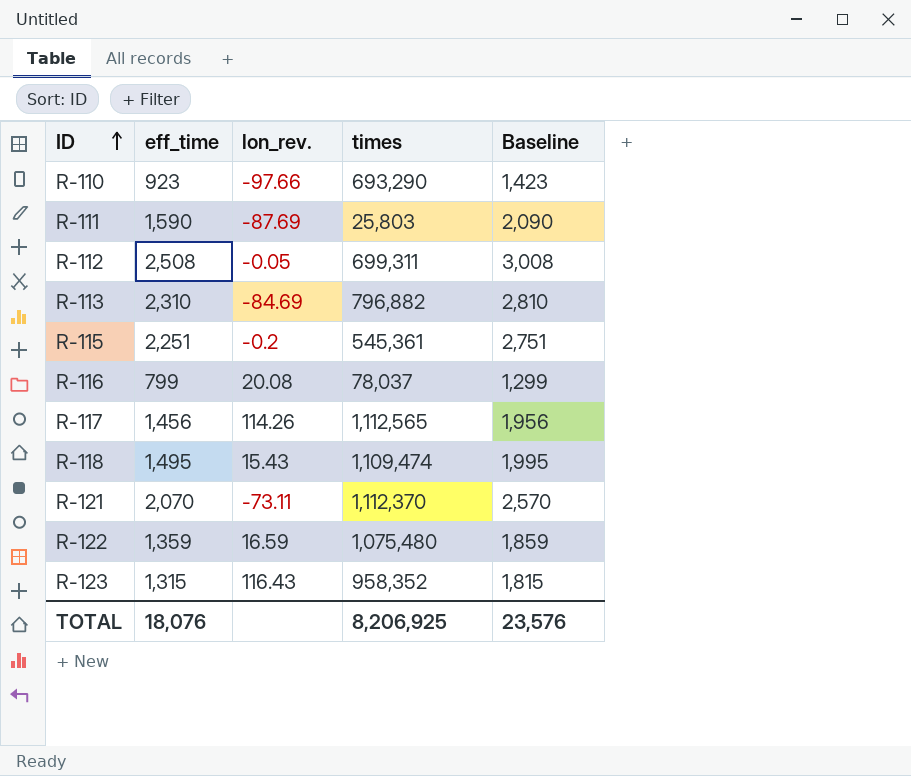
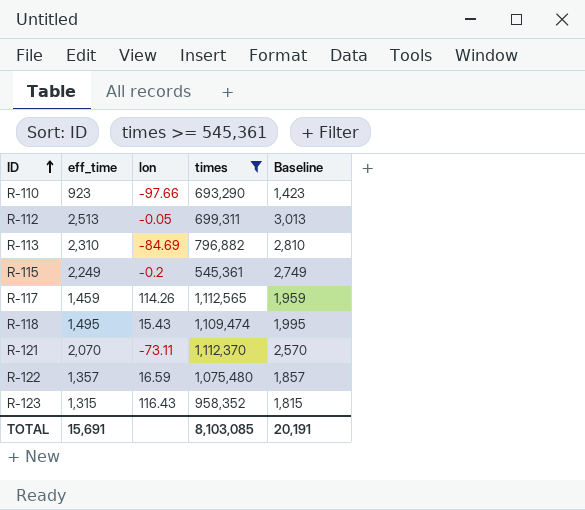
filter: none -> times >= 545,361
column name: lon_rev. -> lon
R-112 | eff_time: 2,508 -> 2,513
R-112 | Baseline: 3,008 -> 3,013
R-115 | eff_time: 2,251 -> 2,249
R-115 | Baseline: 2,751 -> 2,749
R-117 | eff_time: 1,456 -> 1,459
R-117 | Baseline: 1,956 -> 1,959
R-122 | eff_time: 1,359 -> 1,357
R-122 | Baseline: 1,859 -> 1,857
TOTAL | eff_time: 18,076 -> 15,691
TOTAL | times: 8,206,925 -> 8,103,085
TOTAL | Baseline: 23,576 -> 20,191

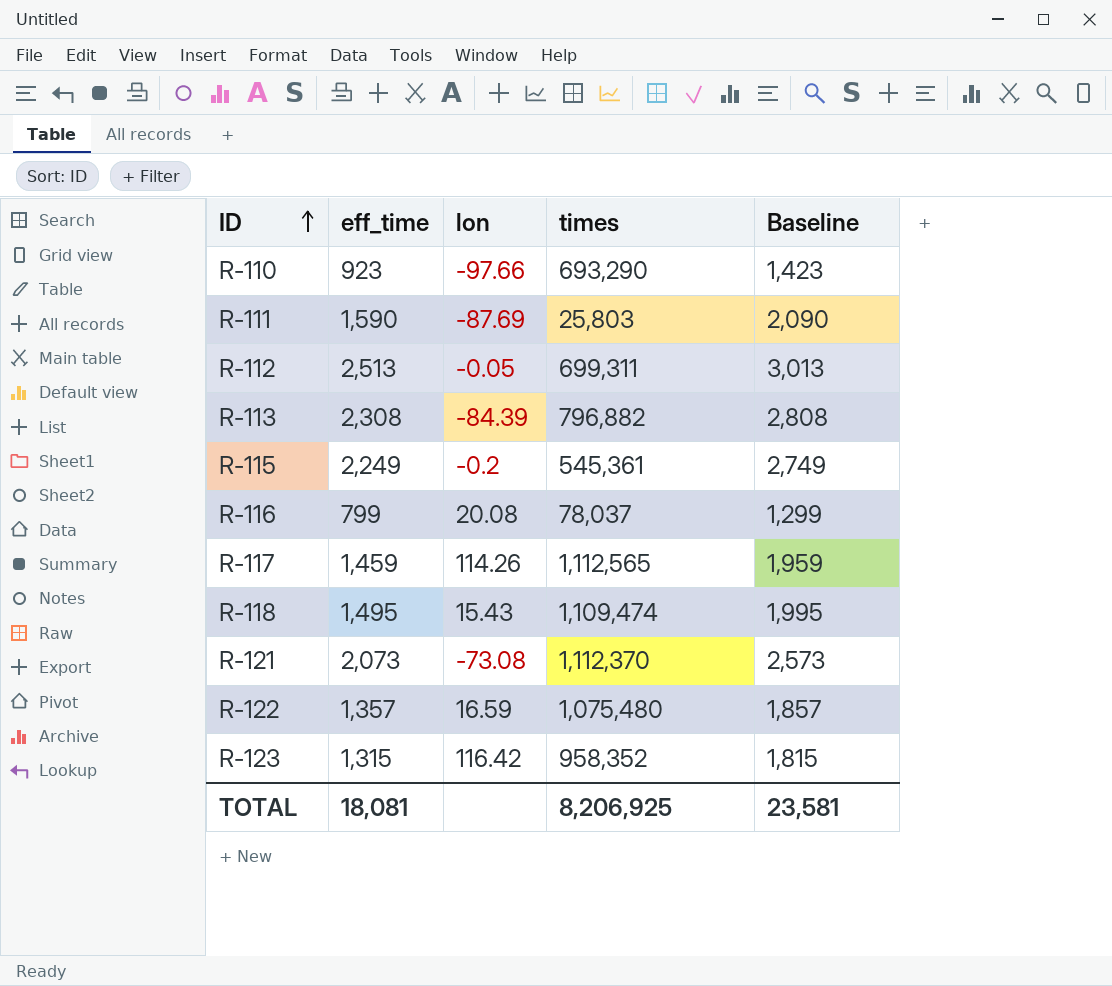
filter: times >= 545,361 -> none
R-113 | eff_time: 2,310 -> 2,308
R-113 | lon: -84.69 -> -84.39
R-113 | Baseline: 2,810 -> 2,808
R-121 | eff_time: 2,070 -> 2,073
R-121 | lon: -73.11 -> -73.08
R-121 | Baseline: 2,570 -> 2,573
R-123 | lon: 116.43 -> 116.42
TOTAL | eff_time: 15,691 -> 18,081
TOTAL | times: 8,103,085 -> 8,206,925
TOTAL | Baseline: 20,191 -> 23,581

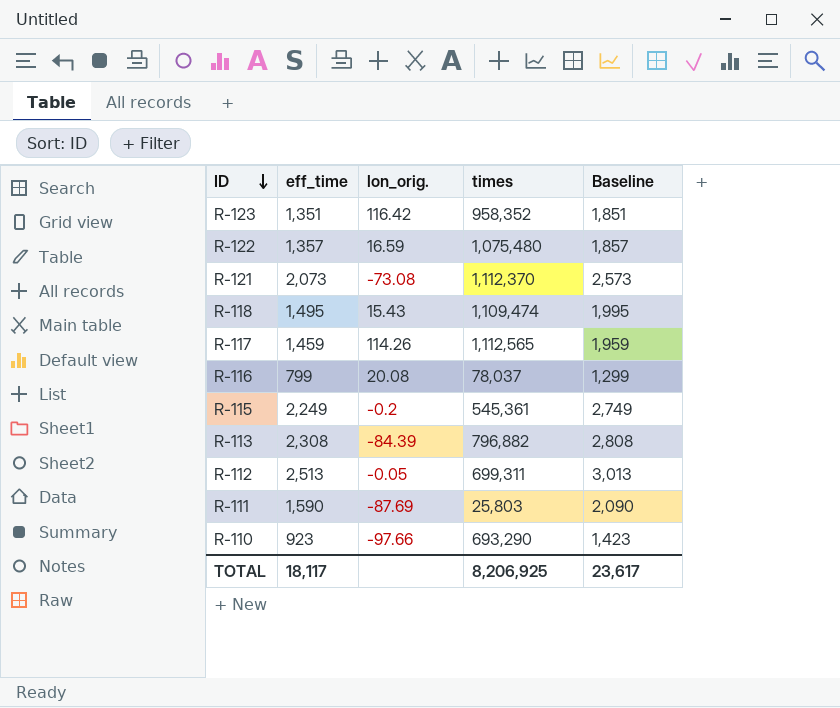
row order: ID ascending -> ID descending
column name: lon -> lon_orig.
R-123 | eff_time: 1,315 -> 1,351
R-123 | Baseline: 1,815 -> 1,851
TOTAL | eff_time: 18,081 -> 18,117
TOTAL | Baseline: 23,581 -> 23,617

